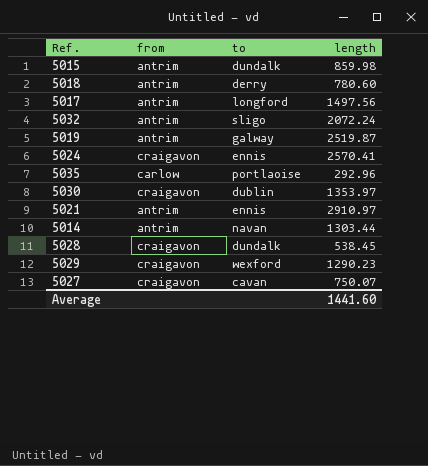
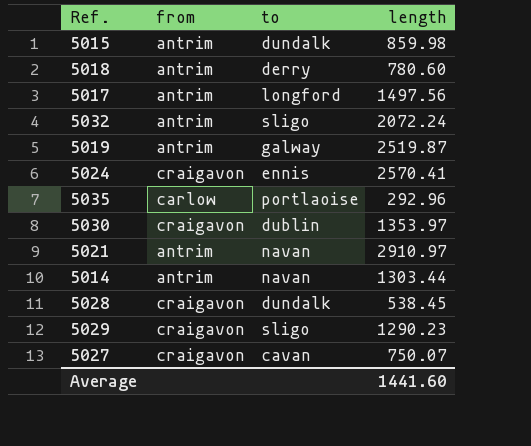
5021 | to: ennis -> navan
5029 | to: wexford -> sligo

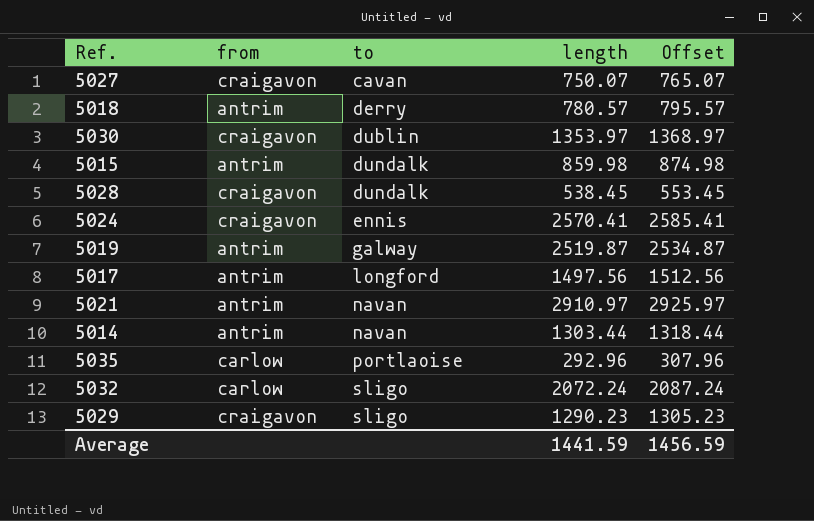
row order: none -> to ascending
column Offset | formula: none -> [length] + 15
5018 | length: 780.60 -> 780.57
5032 | from: antrim -> carlow
Average | length: 1441.60 -> 1441.59

